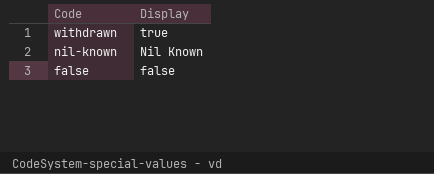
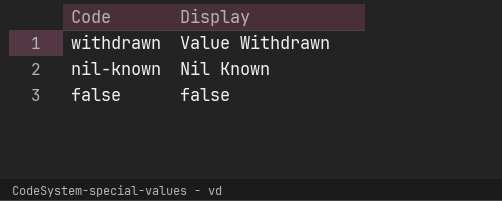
withdrawn | Display: true -> Value Withdrawn

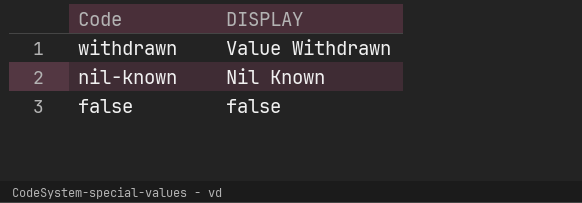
column name: Display -> DISPLAY

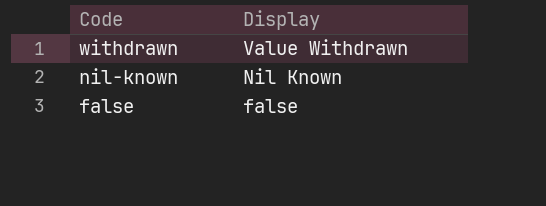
column name: DISPLAY -> Display

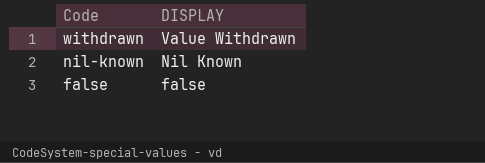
column name: Display -> DISPLAY

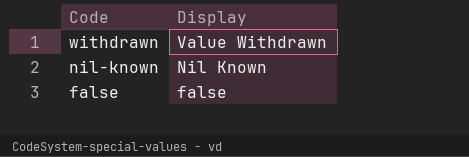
column name: DISPLAY -> Display

